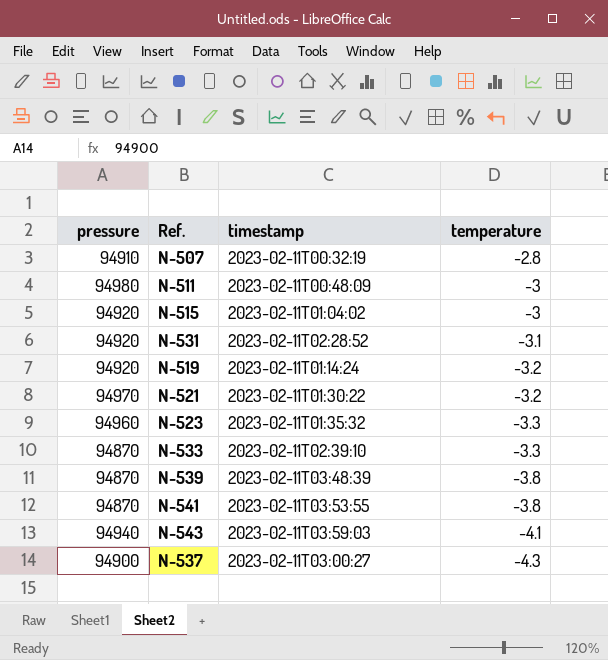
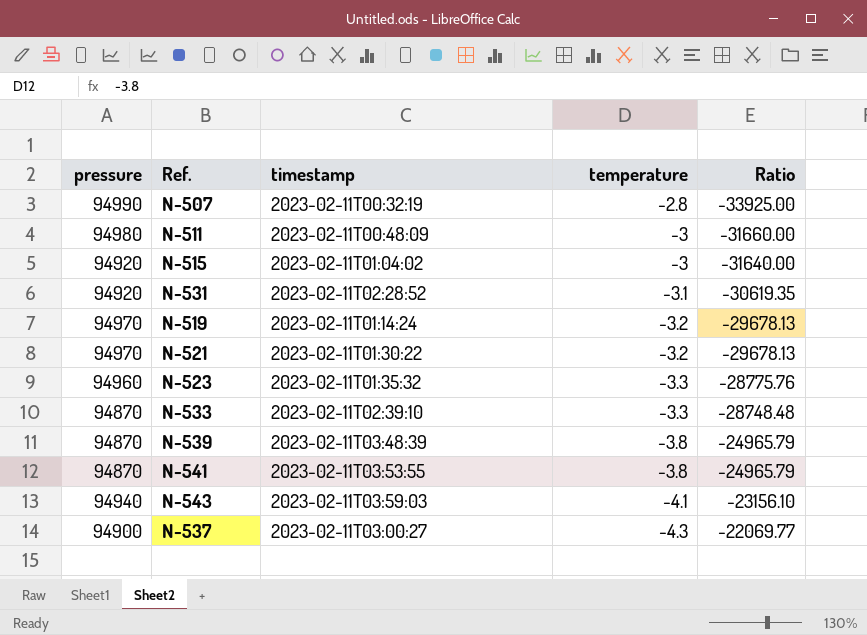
column Ratio | formula: none -> [pressure] / [temperature]
N-507 | pressure: 94910 -> 94990
N-519 | pressure: 94920 -> 94970

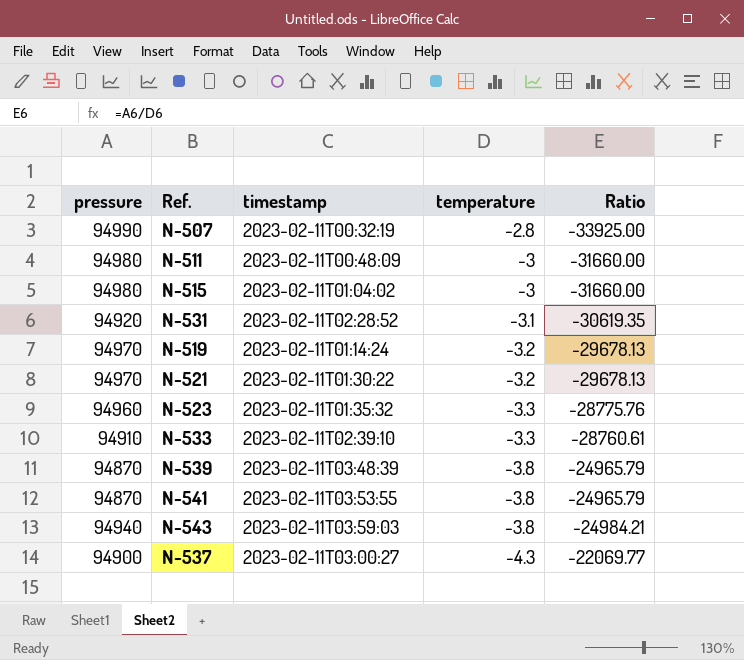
N-515 | pressure: 94920 -> 94980
N-515 | Ratio: -31640.00 -> -31660.00
N-533 | pressure: 94870 -> 94910
N-533 | Ratio: -28748.48 -> -28760.61
N-543 | temperature: -4.1 -> -3.8
N-543 | Ratio: -23156.10 -> -24984.21

